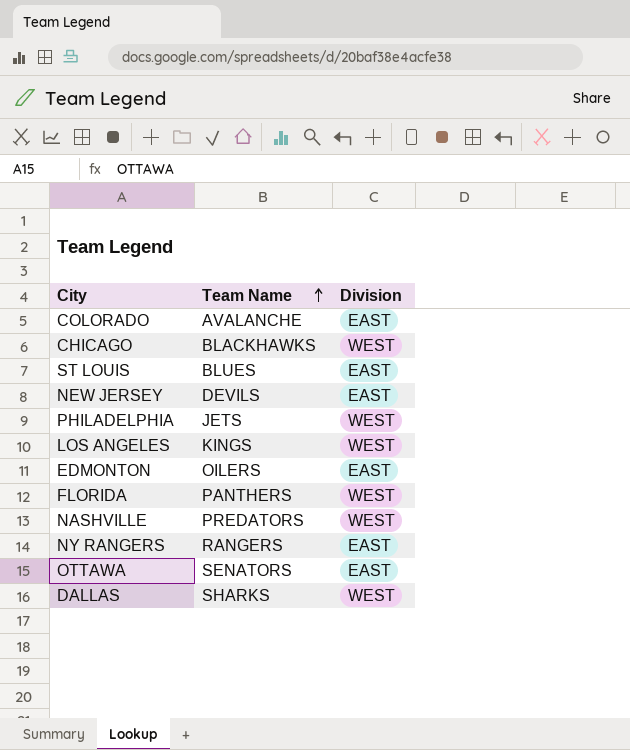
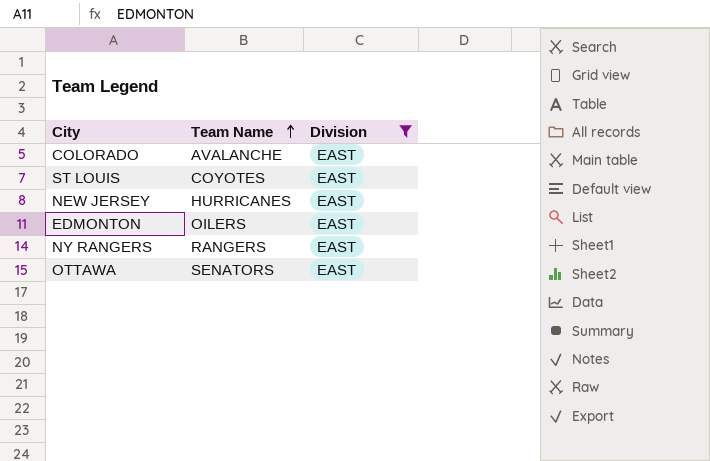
filter: none -> Division = EAST
ST LOUIS | Team Name: BLUES -> COYOTES
NEW JERSEY | Team Name: DEVILS -> HURRICANES

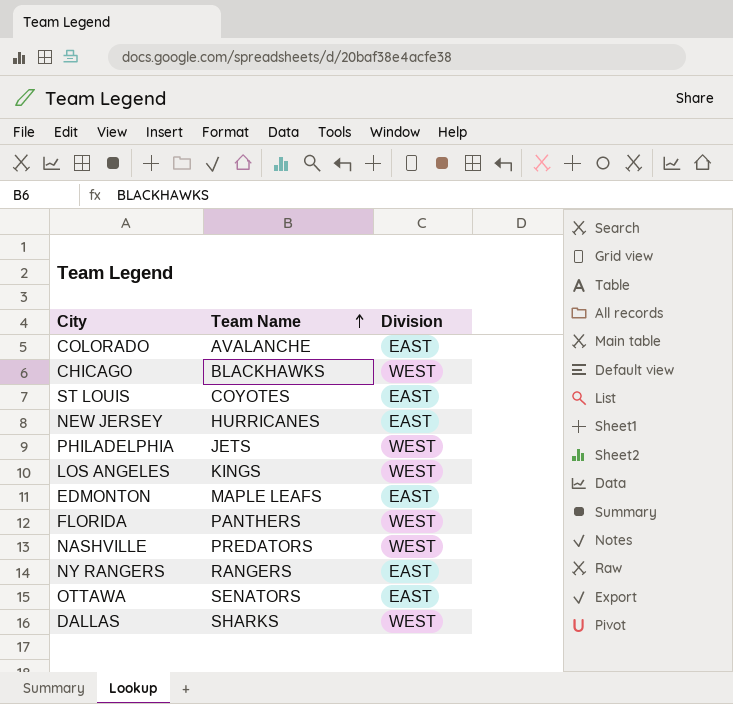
filter: Division = EAST -> none
EDMONTON | Team Name: OILERS -> MAPLE LEAFS

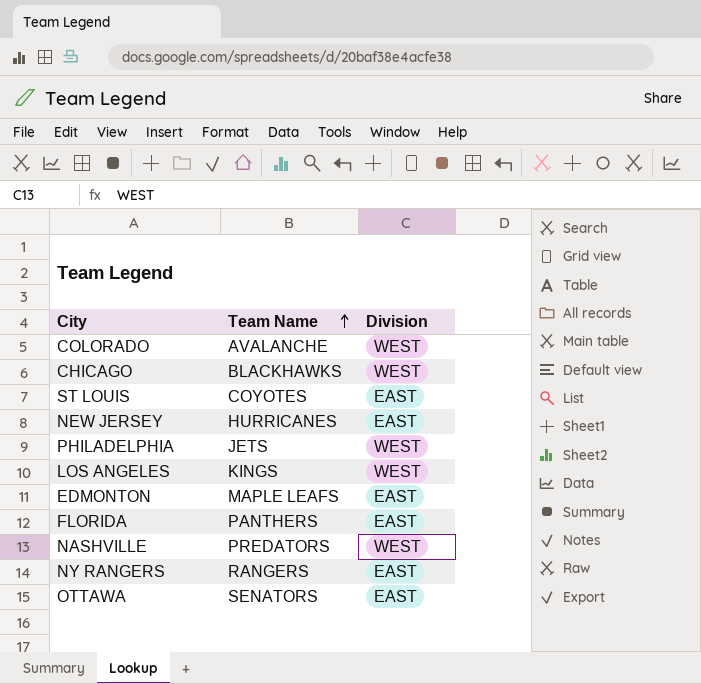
row DALLAS: SHARKS | WEST -> none
COLORADO | Division: EAST -> WEST
FLORIDA | Division: WEST -> EAST

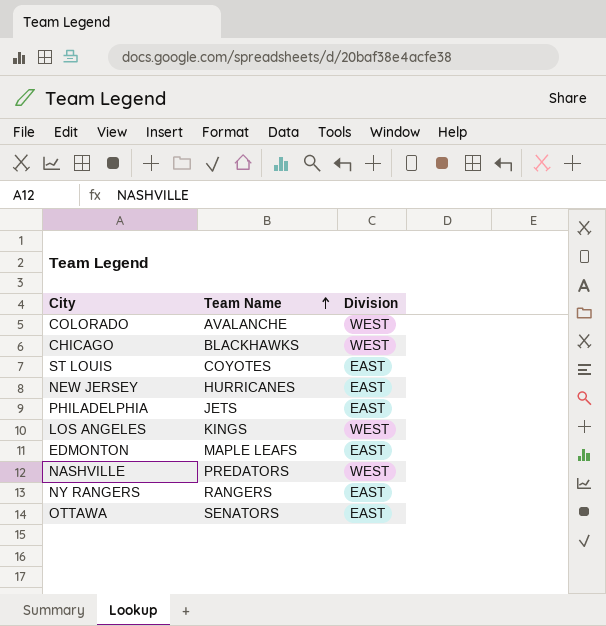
row FLORIDA: PANTHERS | EAST -> none
PHILADELPHIA | Division: WEST -> EAST

